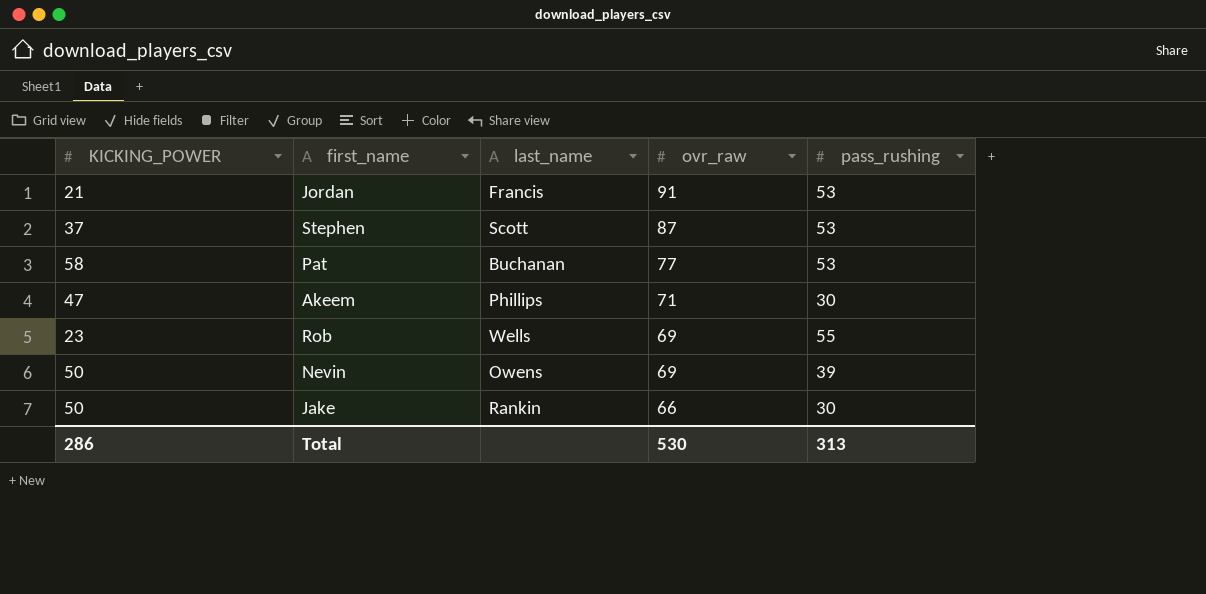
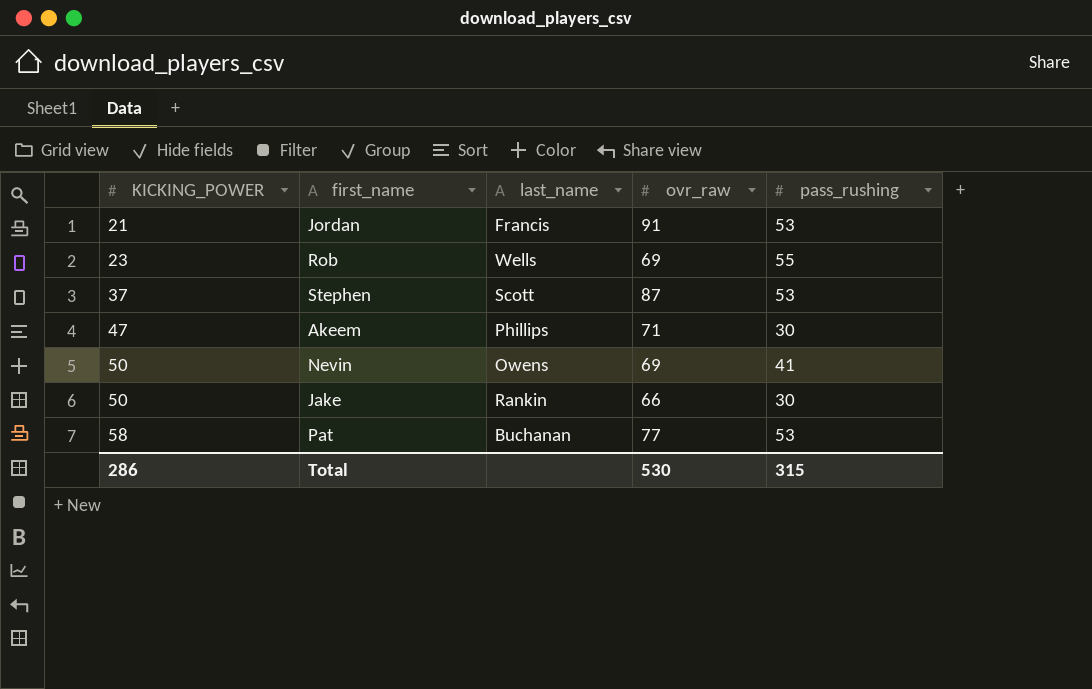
row order: ovr_raw descending -> KICKING_POWER ascending
Nevin | pass_rushing: 39 -> 41
Total | pass_rushing: 313 -> 315

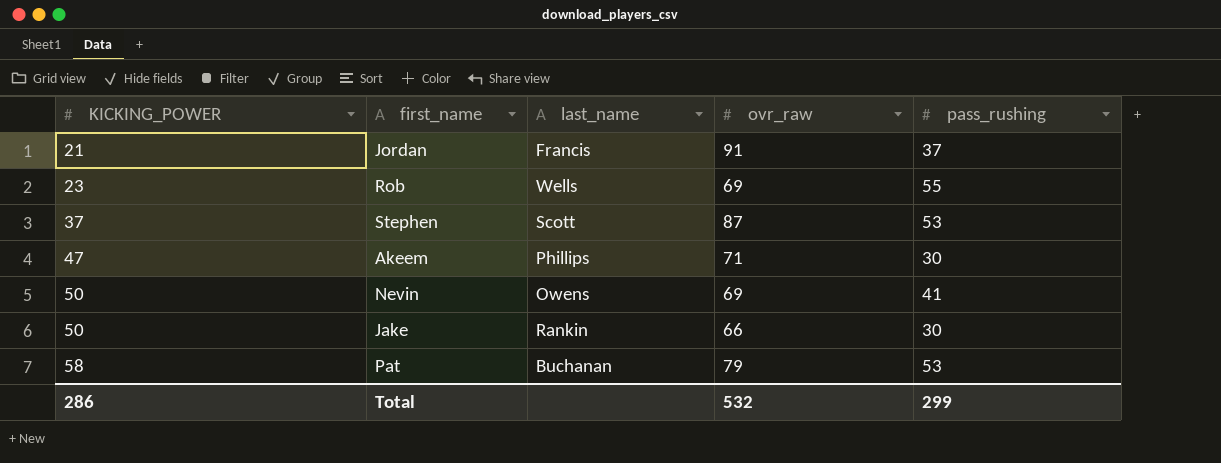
Jordan | pass_rushing: 53 -> 37
Pat | ovr_raw: 77 -> 79
Total | ovr_raw: 530 -> 532
Total | pass_rushing: 315 -> 299

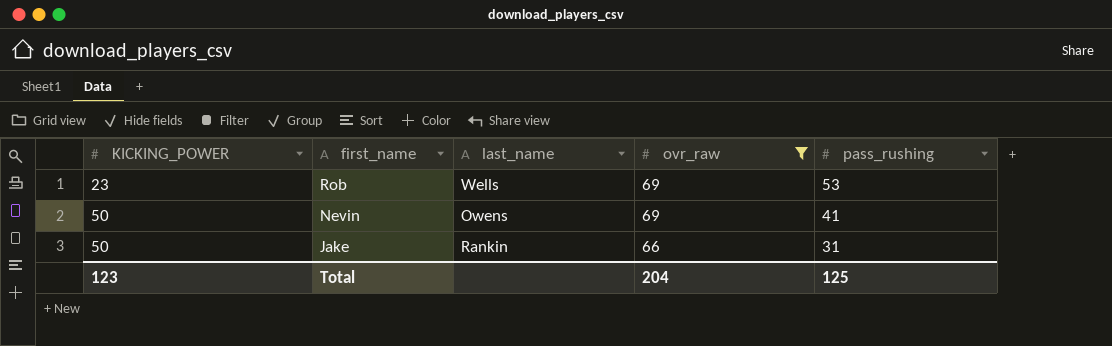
filter: none -> ovr_raw <= 69
Rob | pass_rushing: 55 -> 53
Jake | pass_rushing: 30 -> 31
Total | KICKING_POWER: 286 -> 123
Total | ovr_raw: 532 -> 204
Total | pass_rushing: 299 -> 125

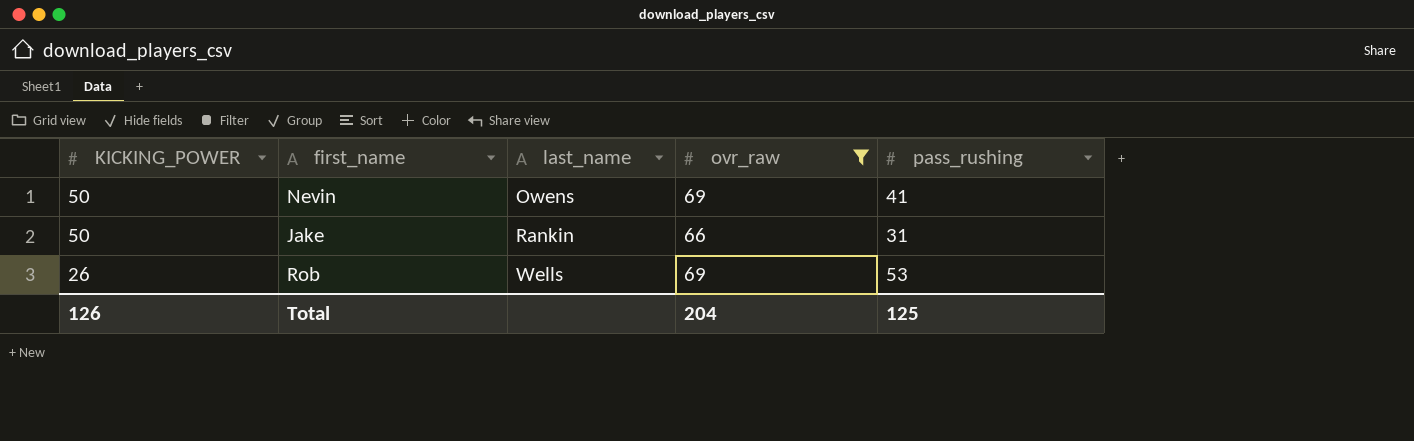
row order: KICKING_POWER ascending -> KICKING_POWER descending
Rob | KICKING_POWER: 23 -> 26
Total | KICKING_POWER: 123 -> 126

